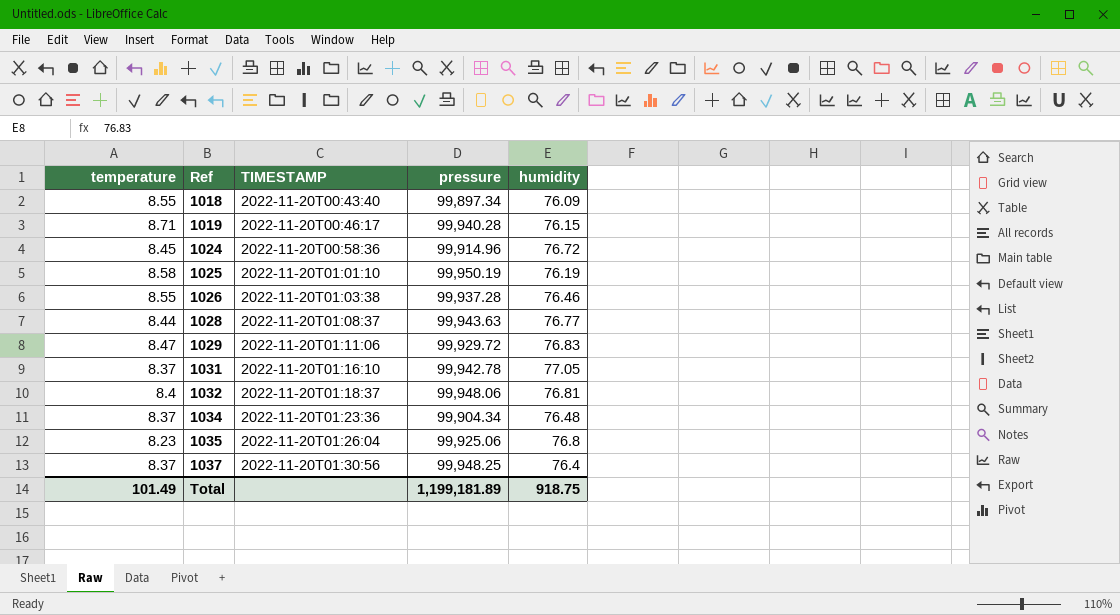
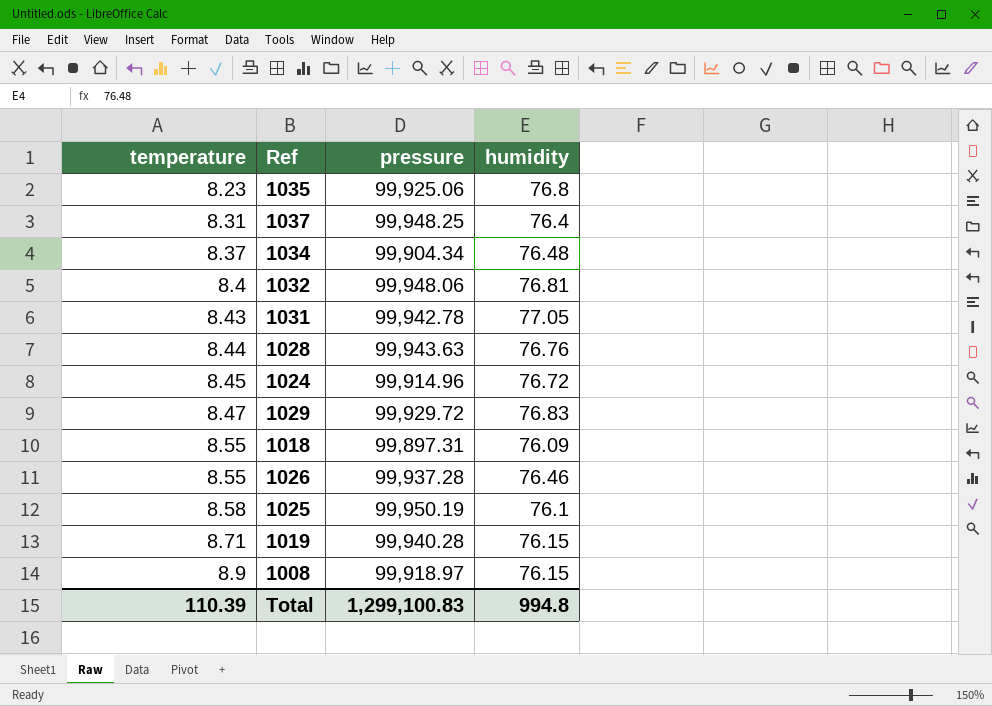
row order: Ref ascending -> temperature ascending
column TIMESTAMP | position: 3 -> none
1037 | temperature: 8.37 -> 8.31
1031 | temperature: 8.37 -> 8.43
1028 | humidity: 76.77 -> 76.76
1018 | pressure: 99,897.34 -> 99,897.31
1025 | humidity: 76.19 -> 76.1
row 1008: none -> 8.9 | 99,918.97 | 76.15
Total | temperature: 101.49 -> 110.39
Total | pressure: 1,199,181.89 -> 1,299,100.83
Total | humidity: 918.75 -> 994.8

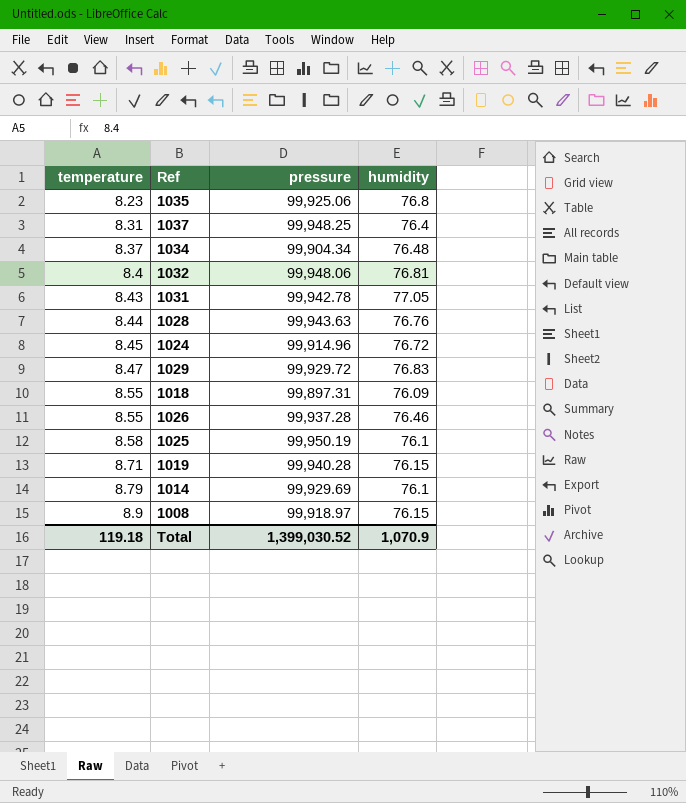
row 1014: none -> 8.79 | 99,929.69 | 76.1
Total | temperature: 110.39 -> 119.18
Total | pressure: 1,299,100.83 -> 1,399,030.52
Total | humidity: 994.8 -> 1,070.9

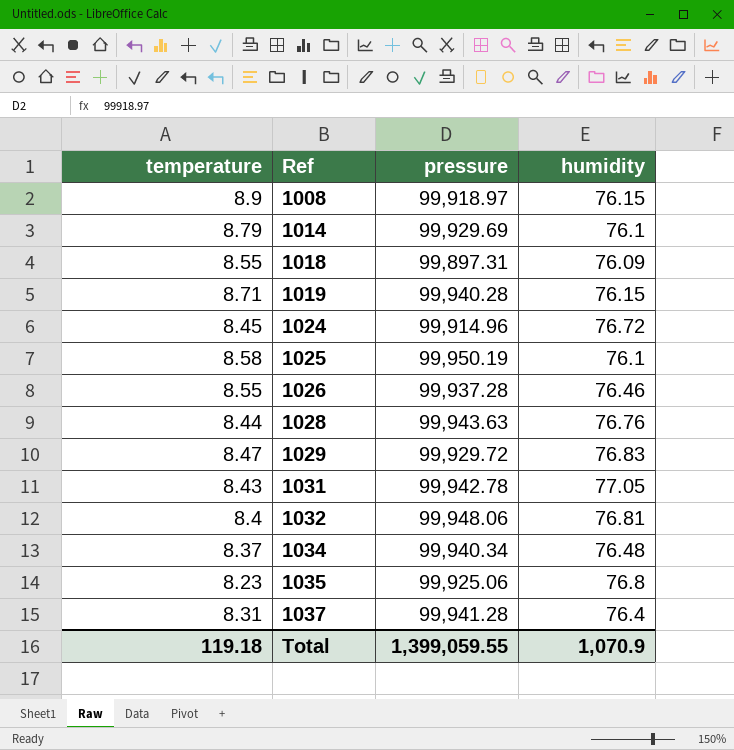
row order: temperature ascending -> Ref ascending
1034 | pressure: 99,904.34 -> 99,940.34
1037 | pressure: 99,948.25 -> 99,941.28
Total | pressure: 1,399,030.52 -> 1,399,059.55

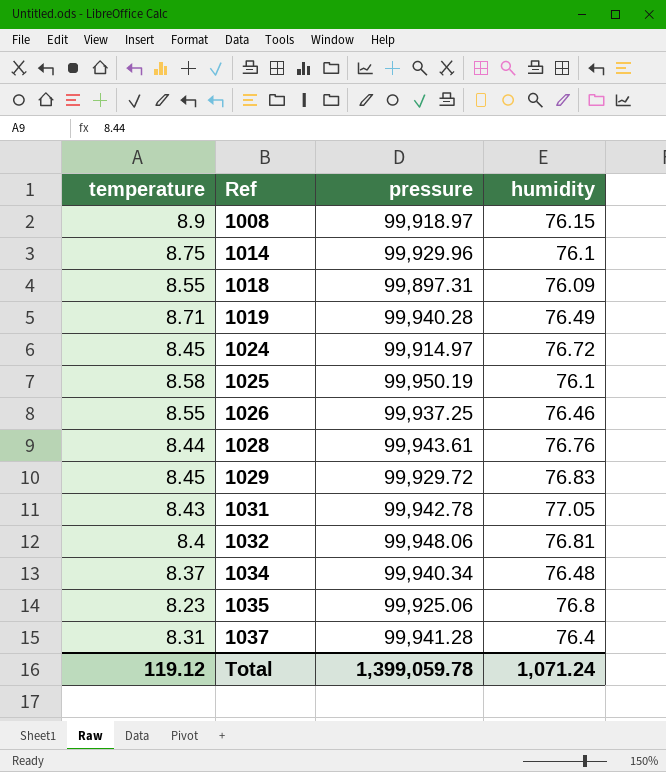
1014 | temperature: 8.79 -> 8.75
1014 | pressure: 99,929.69 -> 99,929.96
1019 | humidity: 76.15 -> 76.49
1024 | pressure: 99,914.96 -> 99,914.97
1026 | pressure: 99,937.28 -> 99,937.25
1028 | pressure: 99,943.63 -> 99,943.61
1029 | temperature: 8.47 -> 8.45
Total | temperature: 119.18 -> 119.12
Total | pressure: 1,399,059.55 -> 1,399,059.78
Total | humidity: 1,070.9 -> 1,071.24

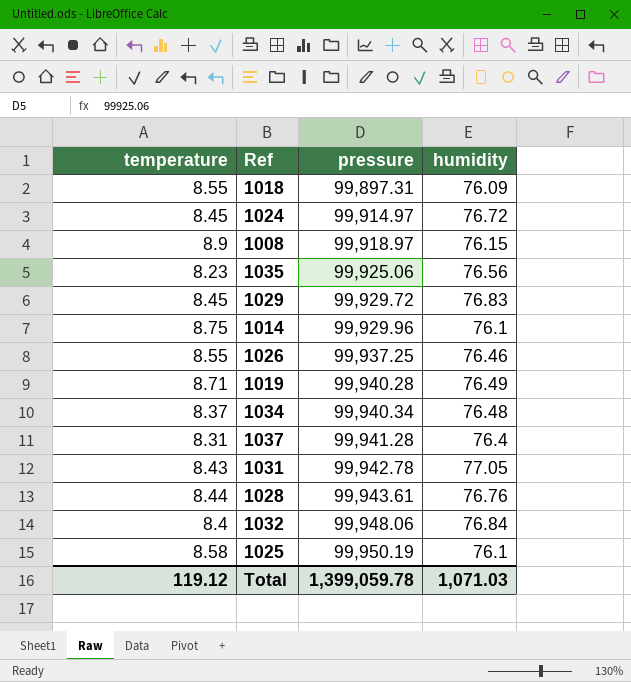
row order: Ref ascending -> pressure ascending
1035 | humidity: 76.8 -> 76.56
1032 | humidity: 76.81 -> 76.84
Total | humidity: 1,071.24 -> 1,071.03

